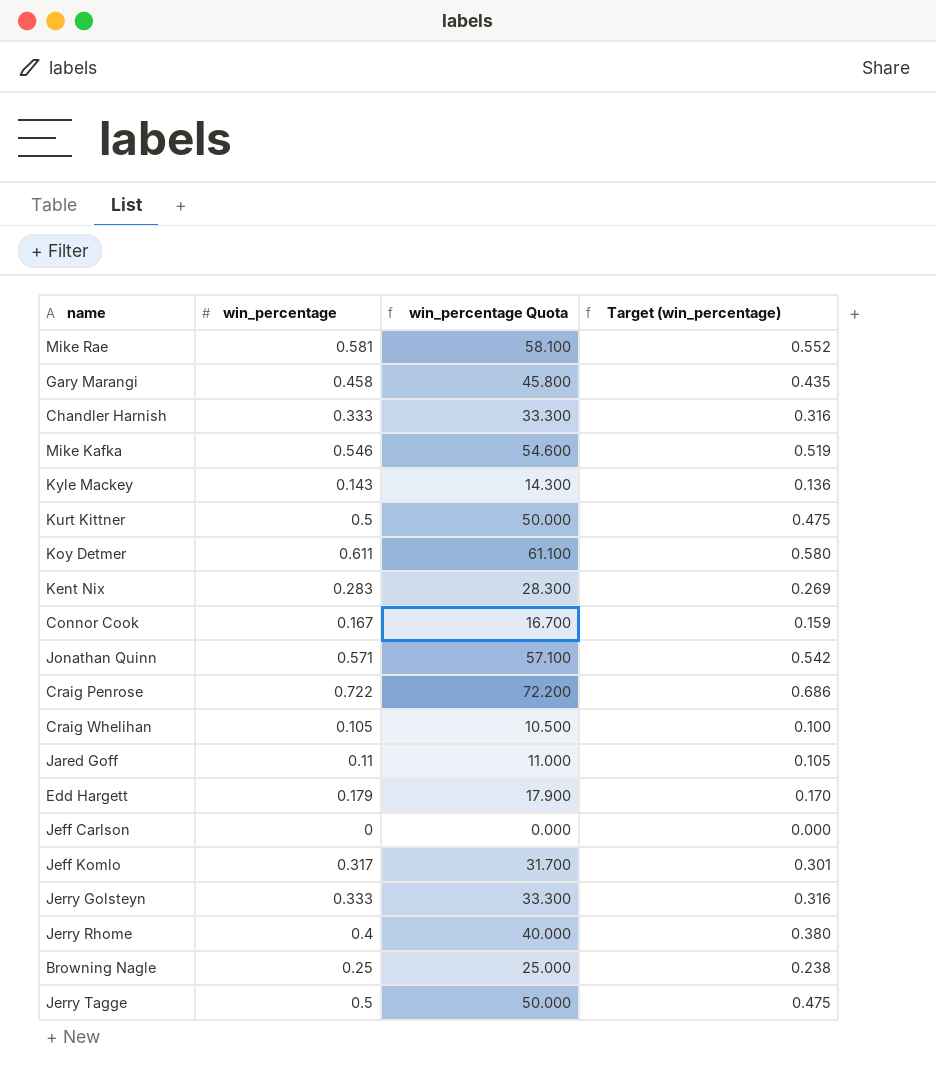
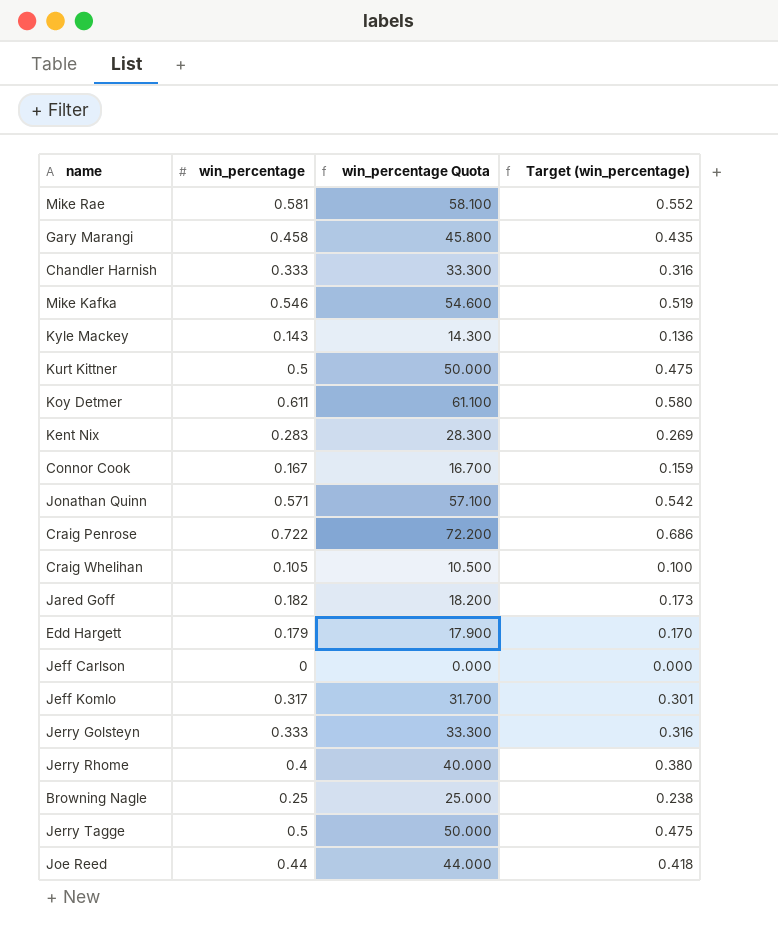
Jared Goff | win_percentage: 0.11 -> 0.182
Jared Goff | win_percentage Quota: 11.000 -> 18.200
Jared Goff | Target (win_percentage): 0.105 -> 0.173
row Joe Reed: none -> 0.44 | 44.000 | 0.418

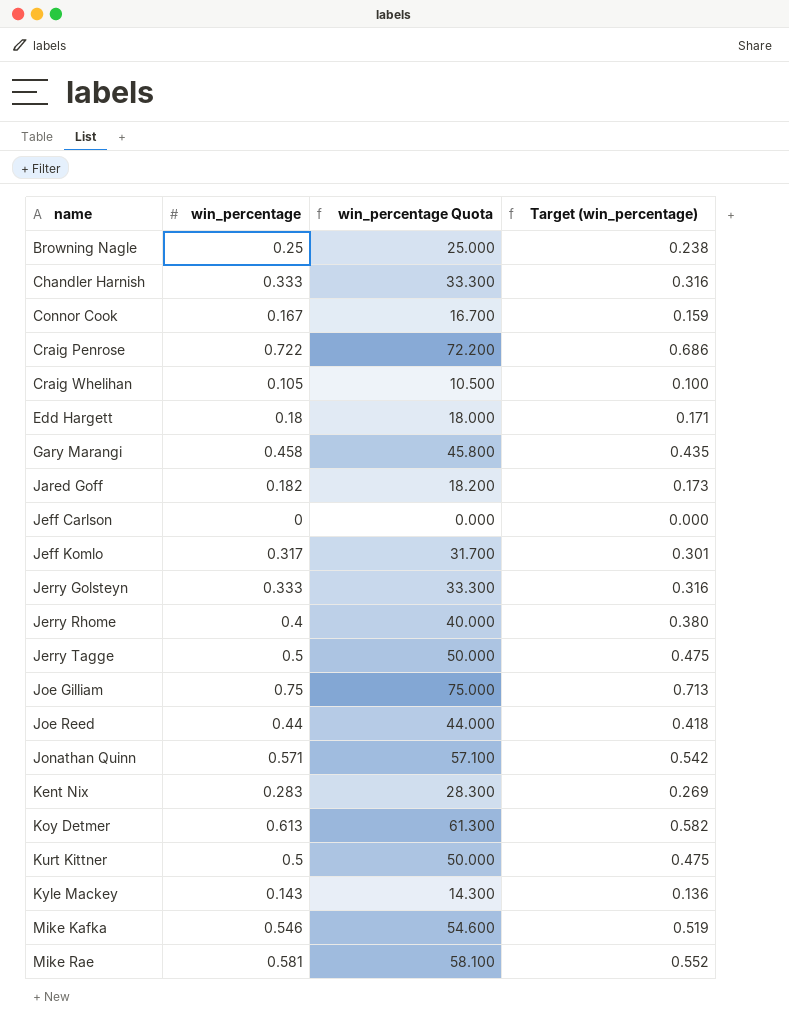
row order: none -> name ascending
Edd Hargett | win_percentage: 0.179 -> 0.18
Edd Hargett | win_percentage Quota: 17.900 -> 18.000
Edd Hargett | Target (win_percentage): 0.170 -> 0.171
row Joe Gilliam: none -> 0.75 | 75.000 | 0.713
Koy Detmer | win_percentage: 0.611 -> 0.613
Koy Detmer | win_percentage Quota: 61.100 -> 61.300
Koy Detmer | Target (win_percentage): 0.580 -> 0.582

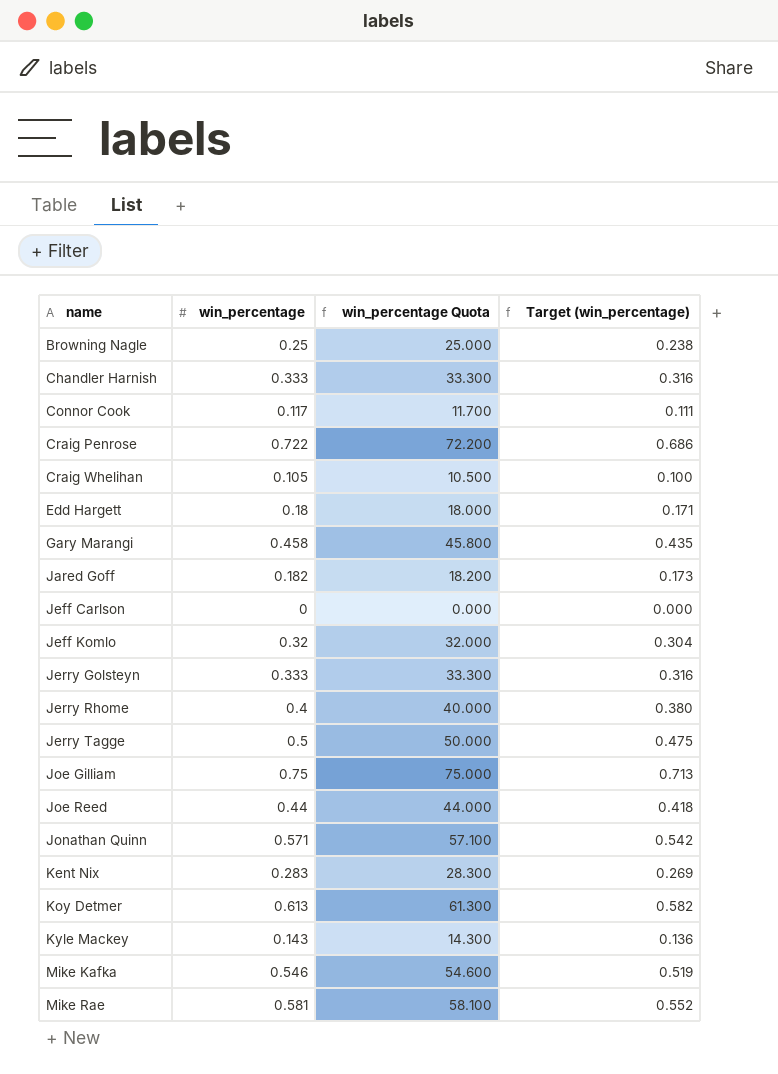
row Kurt Kittner: 0.5 | 50.000 | 0.475 -> none
Connor Cook | win_percentage: 0.167 -> 0.117
Connor Cook | win_percentage Quota: 16.700 -> 11.700
Connor Cook | Target (win_percentage): 0.159 -> 0.111
Jeff Komlo | win_percentage: 0.317 -> 0.32
Jeff Komlo | win_percentage Quota: 31.700 -> 32.000
Jeff Komlo | Target (win_percentage): 0.301 -> 0.304

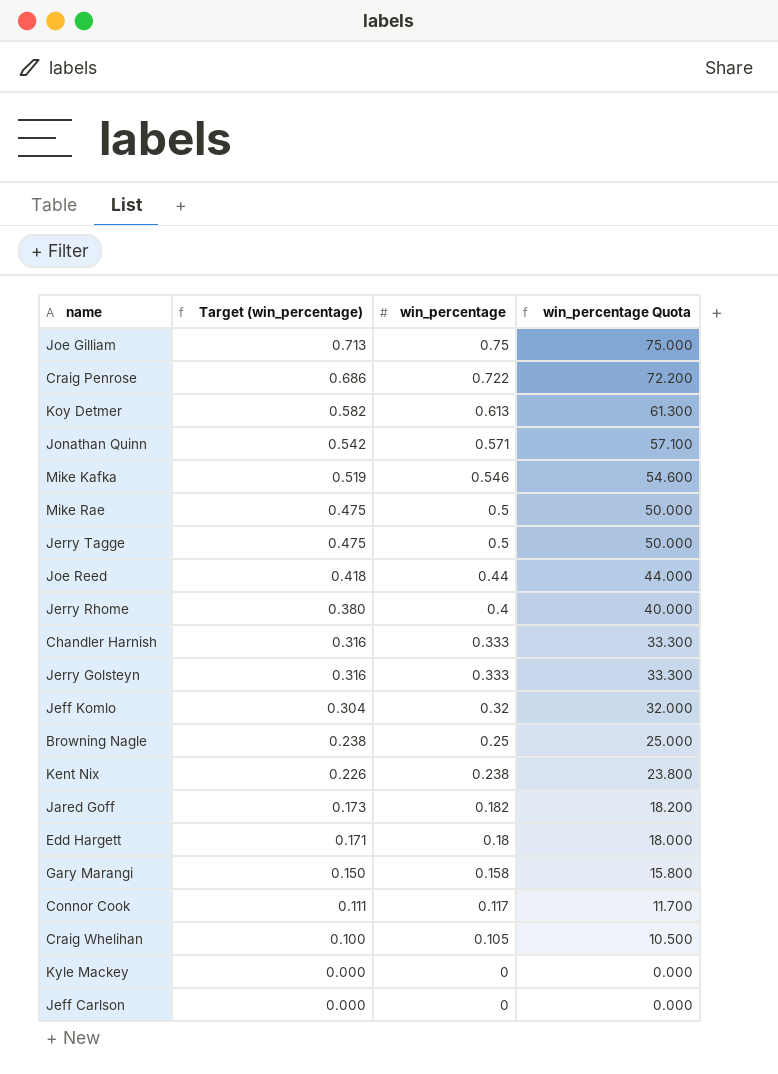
row order: name ascending -> Target (win_percentage) descending
column Target (win_percentage) | position: 4 -> 2
Mike Rae | Target (win_percentage): 0.552 -> 0.475
Mike Rae | win_percentage: 0.581 -> 0.5
Mike Rae | win_percentage Quota: 58.100 -> 50.000
Kent Nix | Target (win_percentage): 0.269 -> 0.226
Kent Nix | win_percentage: 0.283 -> 0.238
Kent Nix | win_percentage Quota: 28.300 -> 23.800
Gary Marangi | Target (win_percentage): 0.435 -> 0.150
Gary Marangi | win_percentage: 0.458 -> 0.158
Gary Marangi | win_percentage Quota: 45.800 -> 15.800
Kyle Mackey | Target (win_percentage): 0.136 -> 0.000
Kyle Mackey | win_percentage: 0.143 -> 0
Kyle Mackey | win_percentage Quota: 14.300 -> 0.000

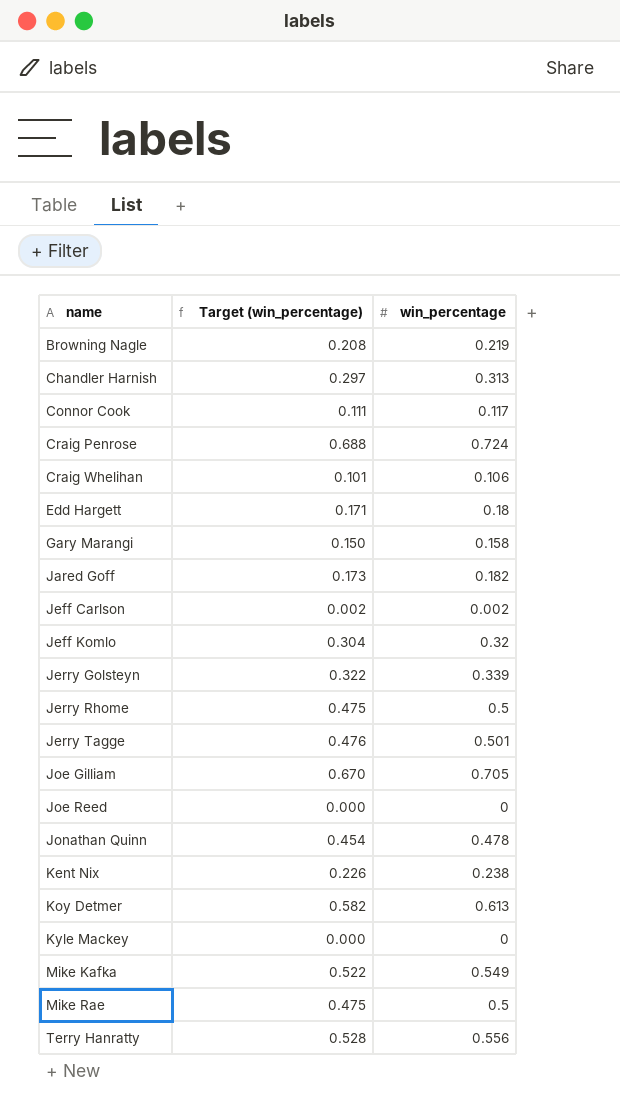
row order: Target (win_percentage) descending -> name ascending
column win_percentage Quota | formula: [win_percentage] * 100 -> none
Browning Nagle | Target (win_percentage): 0.238 -> 0.208
Browning Nagle | win_percentage: 0.25 -> 0.219
Chandler Harnish | Target (win_percentage): 0.316 -> 0.297
Chandler Harnish | win_percentage: 0.333 -> 0.313
Craig Penrose | Target (win_percentage): 0.686 -> 0.688
Craig Penrose | win_percentage: 0.722 -> 0.724
Craig Whelihan | Target (win_percentage): 0.100 -> 0.101
Craig Whelihan | win_percentage: 0.105 -> 0.106
Jeff Carlson | Target (win_percentage): 0.000 -> 0.002
Jeff Carlson | win_percentage: 0 -> 0.002
Jerry Golsteyn | Target (win_percentage): 0.316 -> 0.322
Jerry Golsteyn | win_percentage: 0.333 -> 0.339
Jerry Rhome | Target (win_percentage): 0.380 -> 0.475
Jerry Rhome | win_percentage: 0.4 -> 0.5
Jerry Tagge | Target (win_percentage): 0.475 -> 0.476
Jerry Tagge | win_percentage: 0.5 -> 0.501
Joe Gilliam | Target (win_percentage): 0.713 -> 0.670
Joe Gilliam | win_percentage: 0.75 -> 0.705
Joe Reed | Target (win_percentage): 0.418 -> 0.000
Joe Reed | win_percentage: 0.44 -> 0
Jonathan Quinn | Target (win_percentage): 0.542 -> 0.454
Jonathan Quinn | win_percentage: 0.571 -> 0.478
Mike Kafka | Target (win_percentage): 0.519 -> 0.522
Mike Kafka | win_percentage: 0.546 -> 0.549
row Terry Hanratty: none -> 0.528 | 0.556

